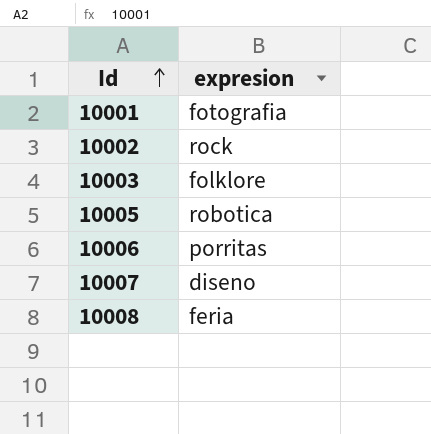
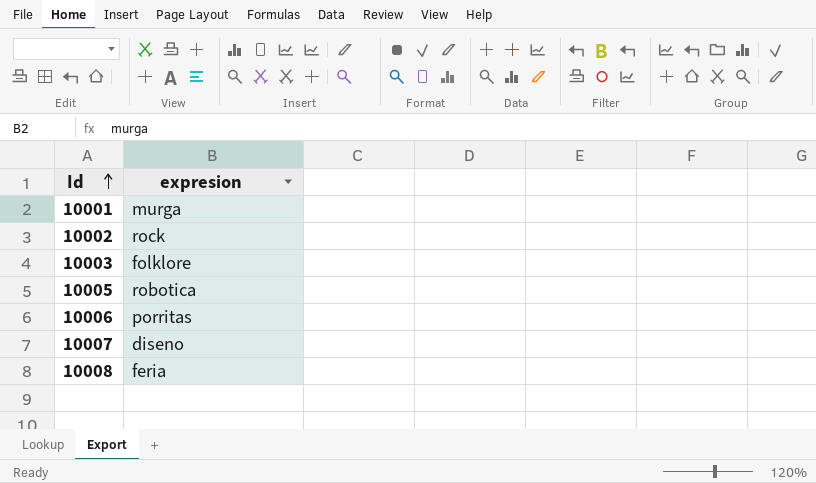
10001 | expresion: fotografia -> murga

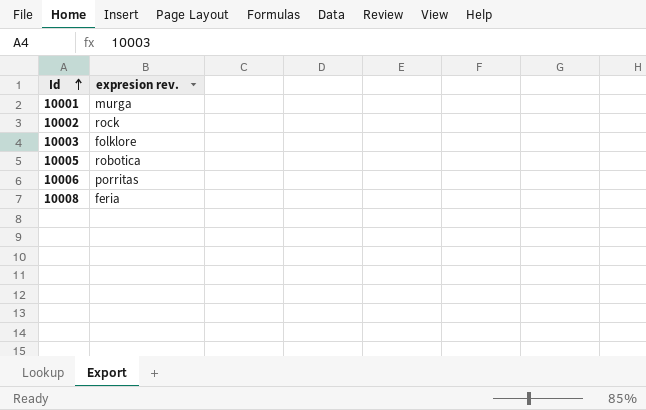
column name: expresion -> expresion rev.
row 10007: diseno -> none

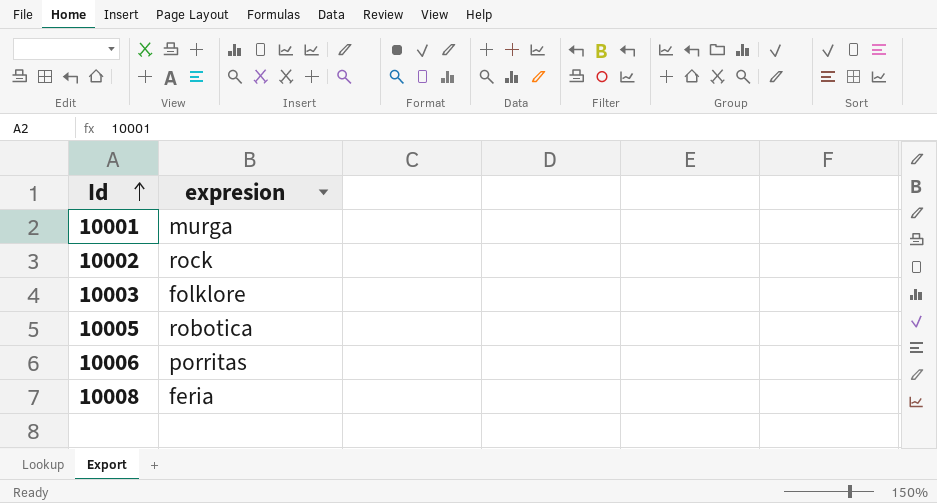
column name: expresion rev. -> expresion

